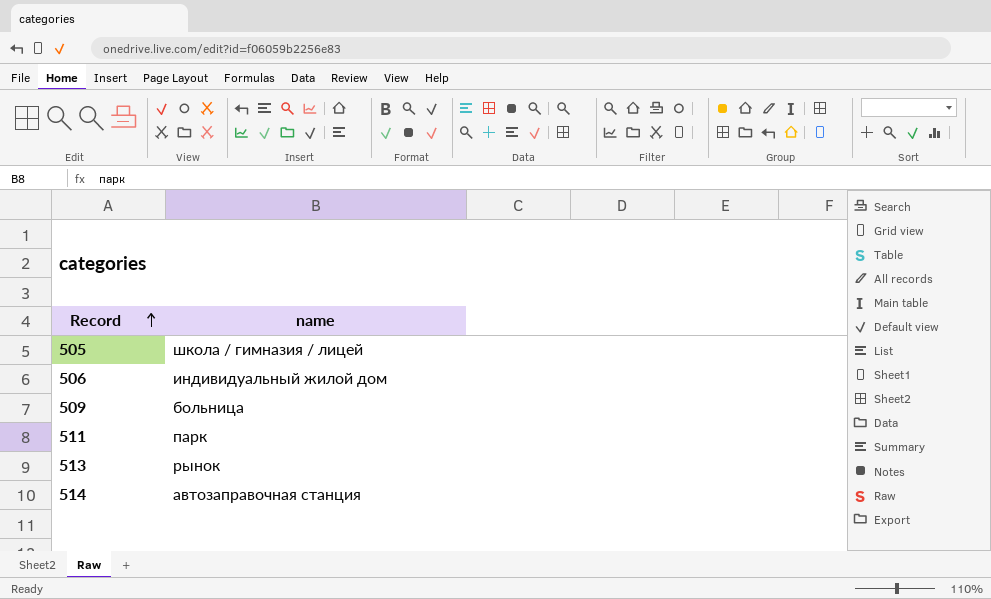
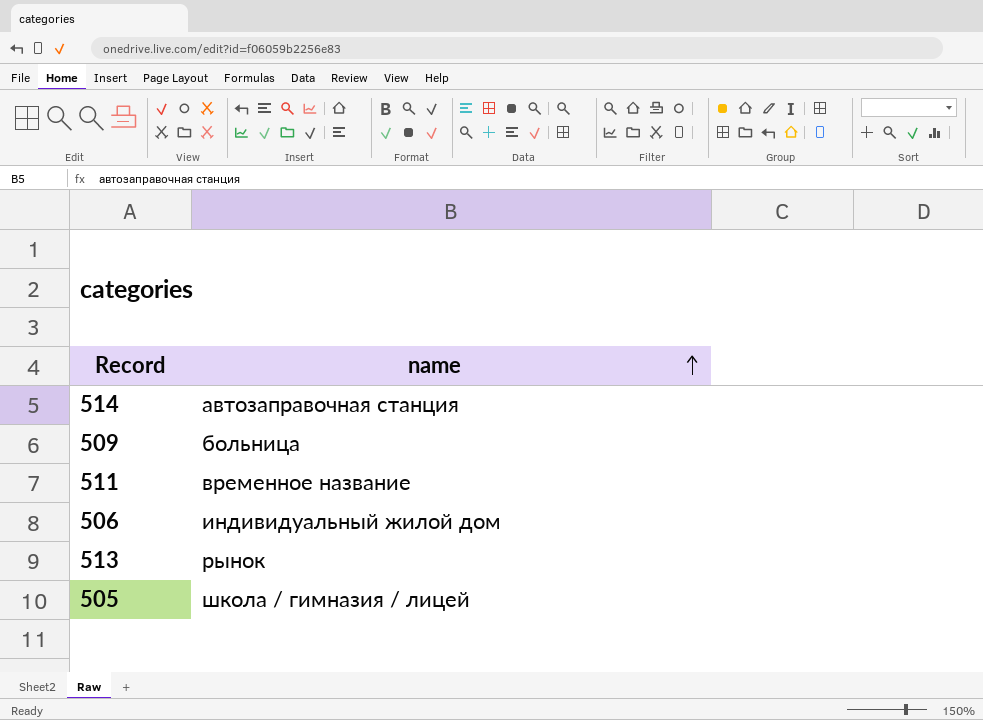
row order: Record ascending -> name ascending
511 | name: парк -> временное название

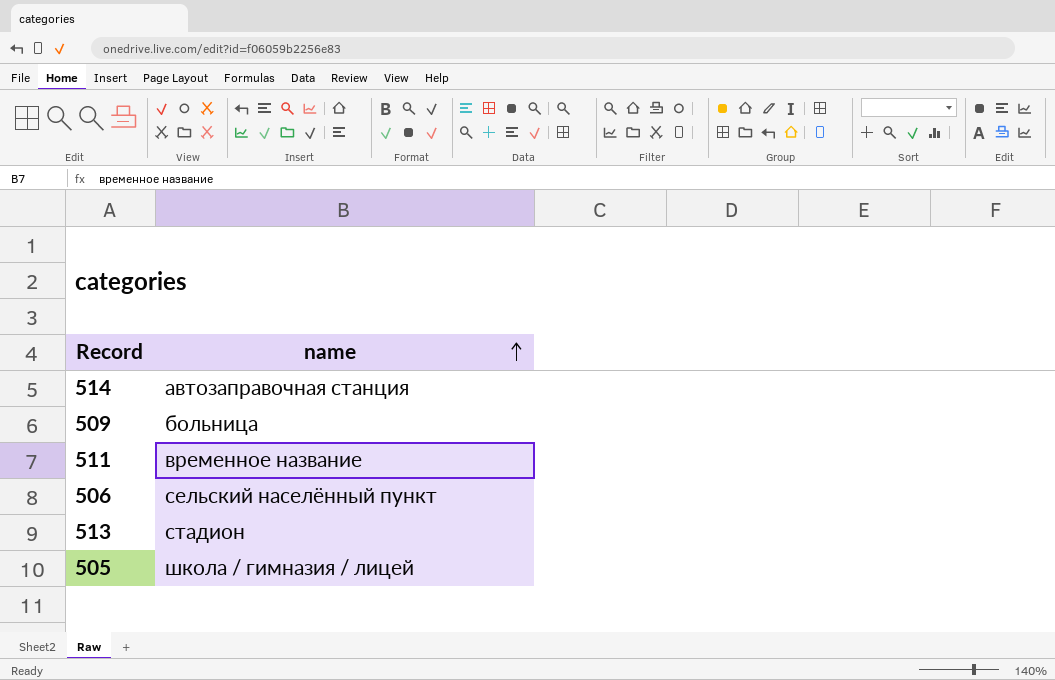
506 | name: индивидуальный жилой дом -> сельский населённый пункт
513 | name: рынок -> стадион

